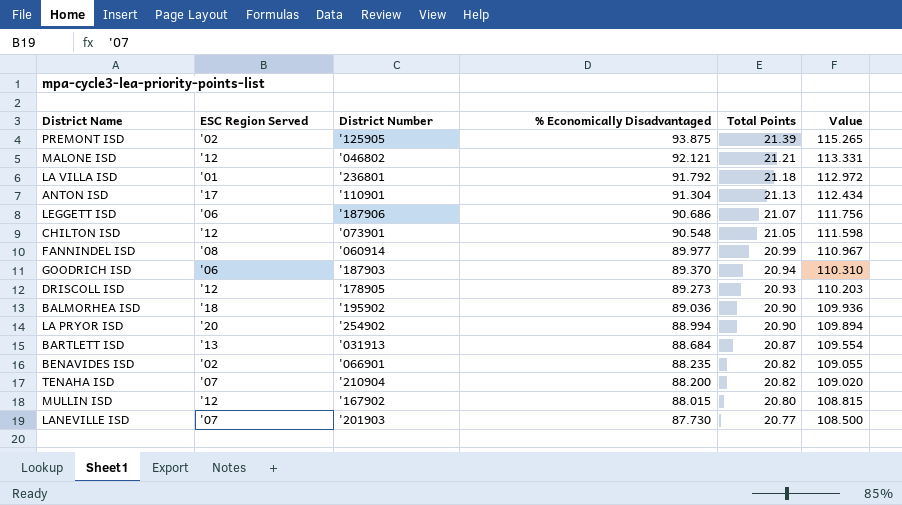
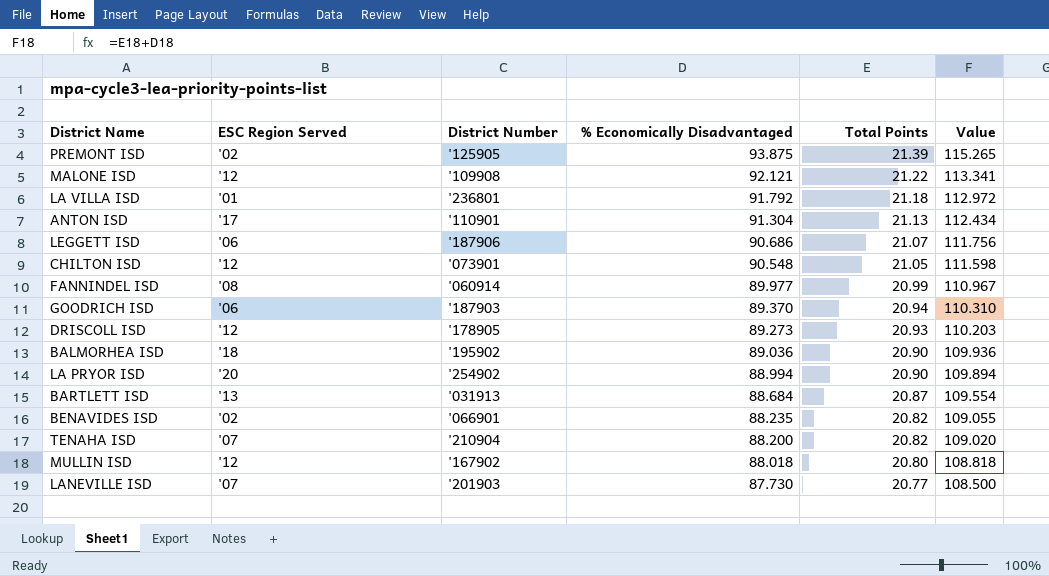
MALONE ISD | District Number: '046802 -> '109908
MALONE ISD | Total Points: 21.21 -> 21.22
MALONE ISD | Value: 113.331 -> 113.341
MULLIN ISD | % Economically Disadvantaged: 88.015 -> 88.018
MULLIN ISD | Value: 108.815 -> 108.818

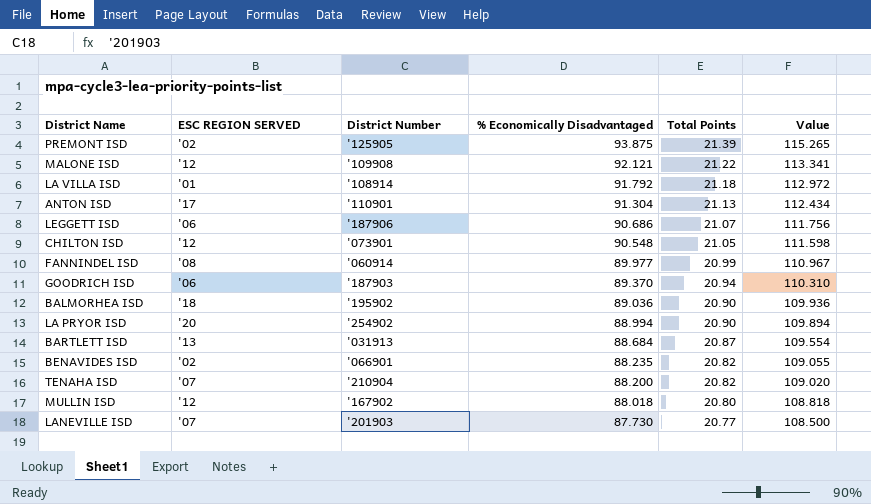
column name: ESC Region Served -> ESC REGION SERVED
row DRISCOLL ISD: '12 | '178905 | 89.273 | 20.93 | 110.203 -> none
LA VILLA ISD | District Number: '236801 -> '108914

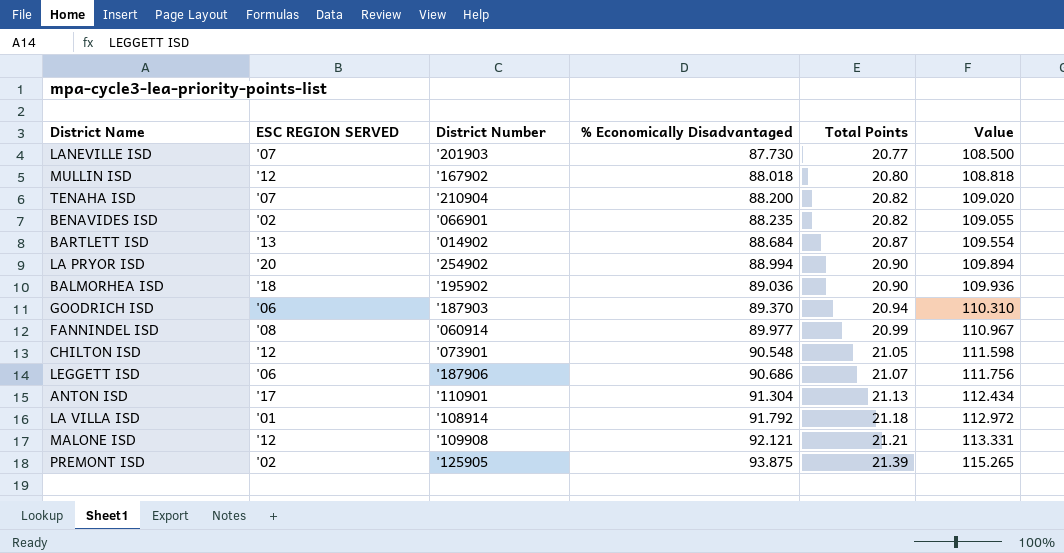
row order: % Economically Disadvantaged descending -> % Economically Disadvantaged ascending
BARTLETT ISD | District Number: '031913 -> '014902
MALONE ISD | Total Points: 21.22 -> 21.21
MALONE ISD | Value: 113.341 -> 113.331

